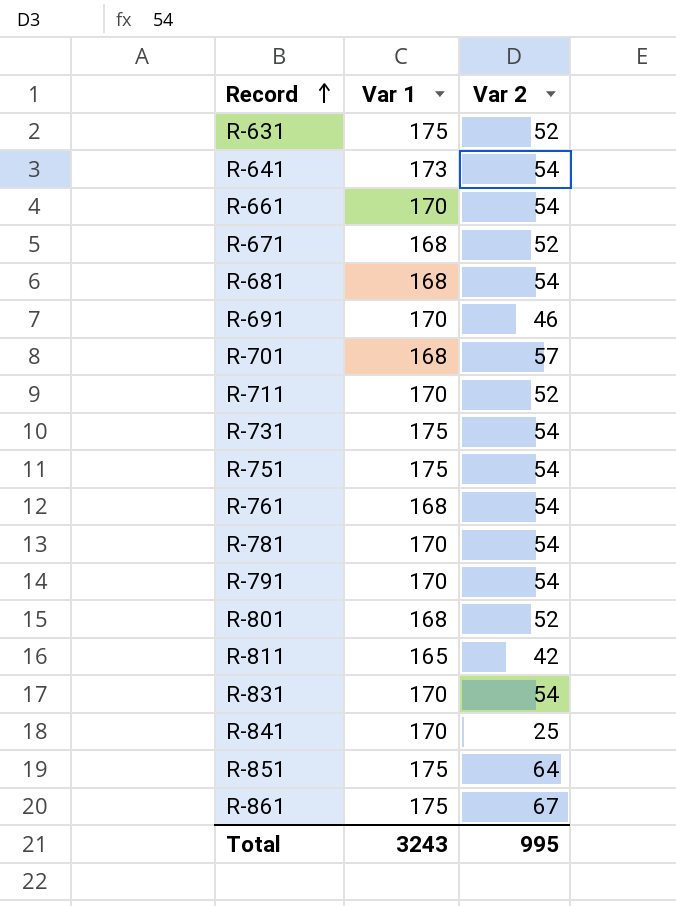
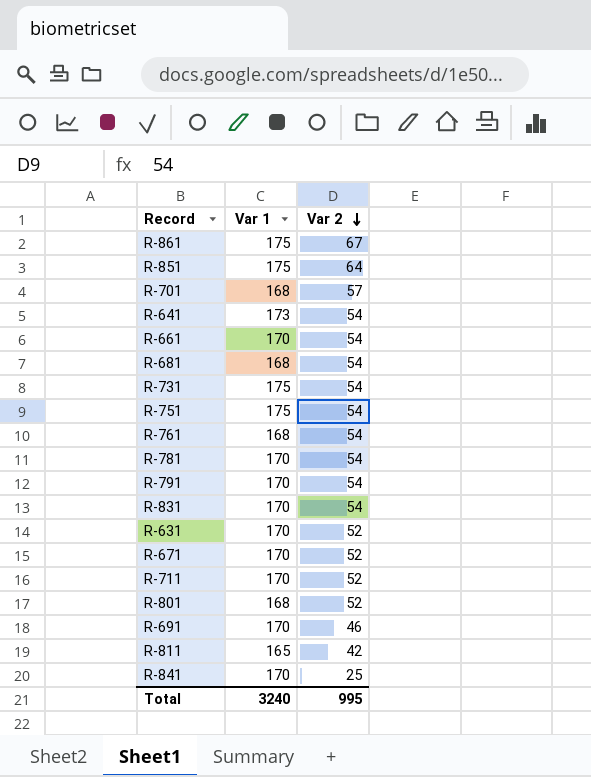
row order: Record ascending -> Var 2 descending
R-631 | Var 1: 175 -> 170
R-671 | Var 1: 168 -> 170
Total | Var 1: 3243 -> 3240

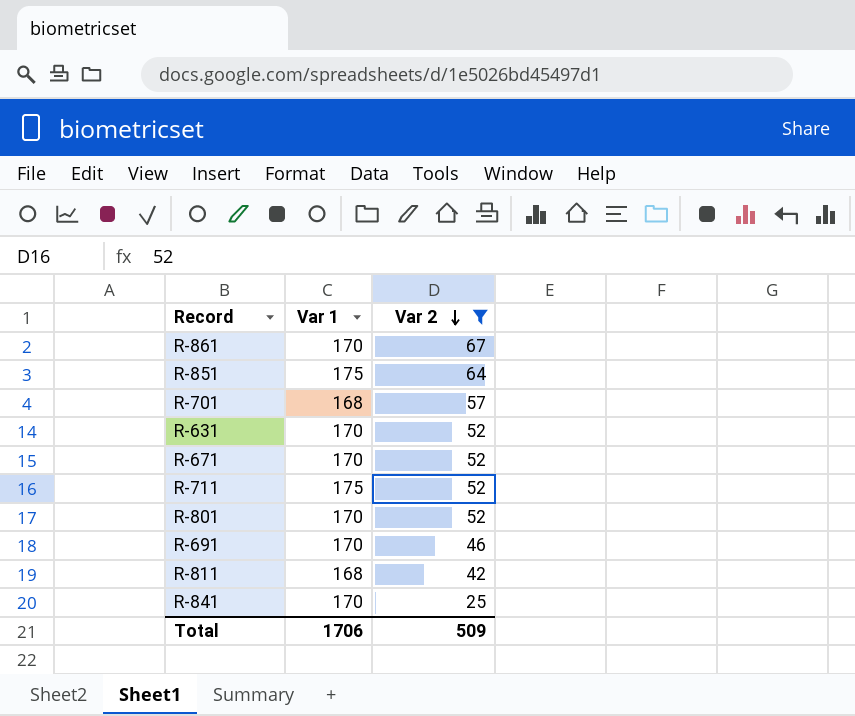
filter: none -> Var 2 != 54
R-861 | Var 1: 175 -> 170
R-711 | Var 1: 170 -> 175
R-801 | Var 1: 168 -> 170
R-811 | Var 1: 165 -> 168
Total | Var 1: 3240 -> 1706
Total | Var 2: 995 -> 509

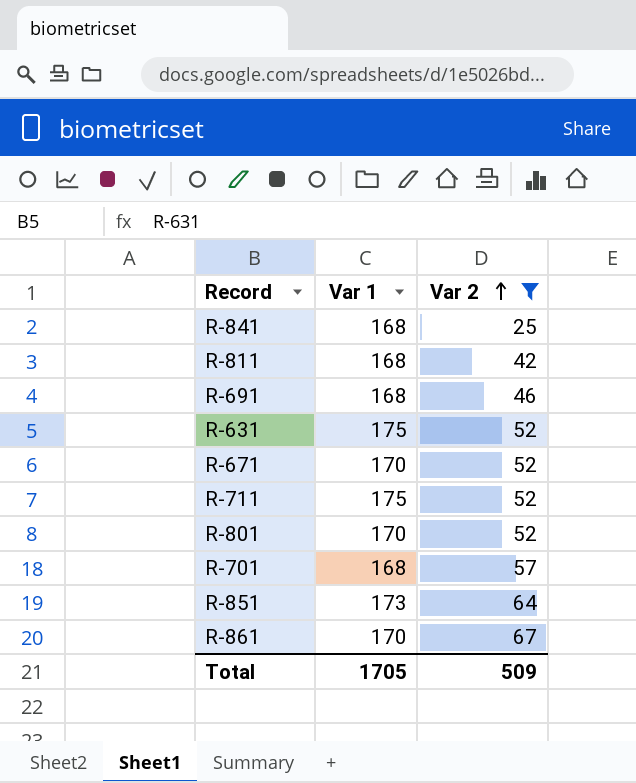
row order: Var 2 descending -> Var 2 ascending
R-841 | Var 1: 170 -> 168
R-691 | Var 1: 170 -> 168
R-631 | Var 1: 170 -> 175
R-851 | Var 1: 175 -> 173
Total | Var 1: 1706 -> 1705

